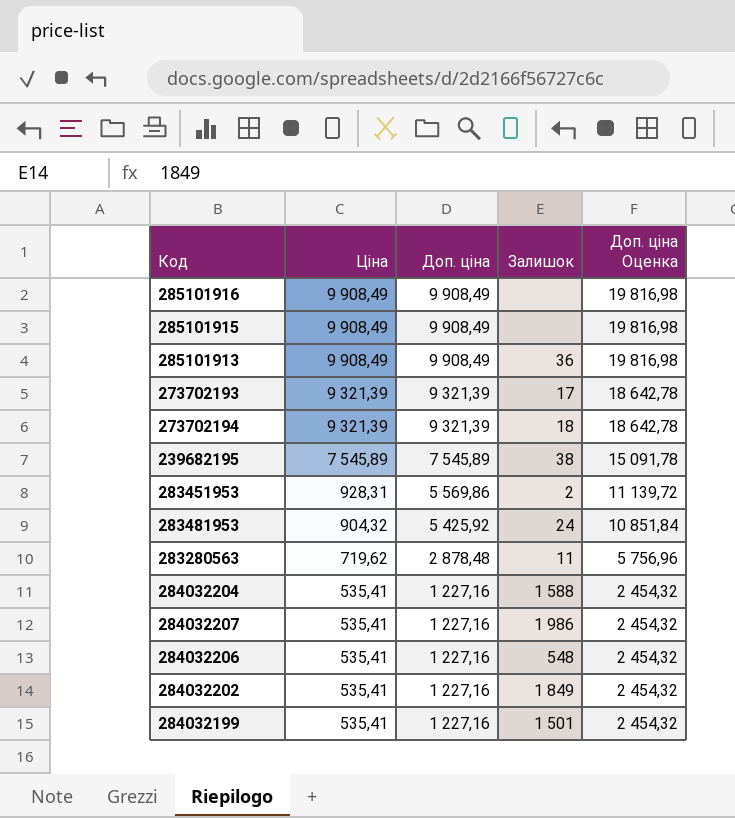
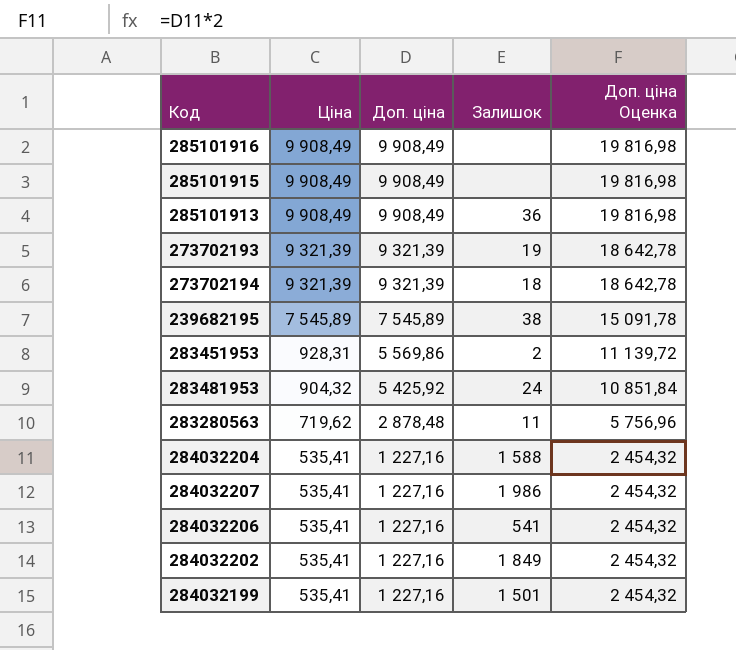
273702193 | Залишок: 17 -> 19
284032206 | Залишок: 548 -> 541

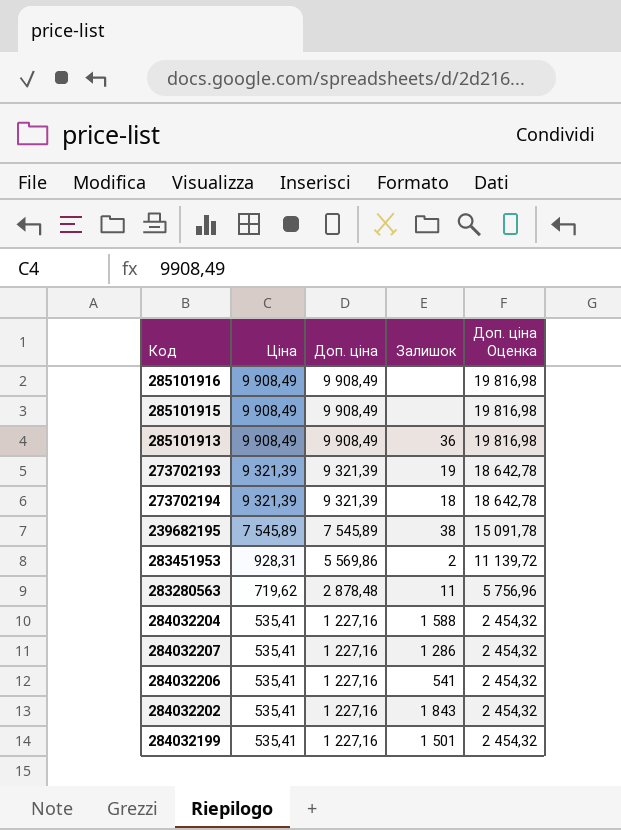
row 283481953: 904,32 | 5 425,92 | 24 | 10 851,84 -> none
284032207 | Залишок: 1 986 -> 1 286
284032202 | Залишок: 1 849 -> 1 843

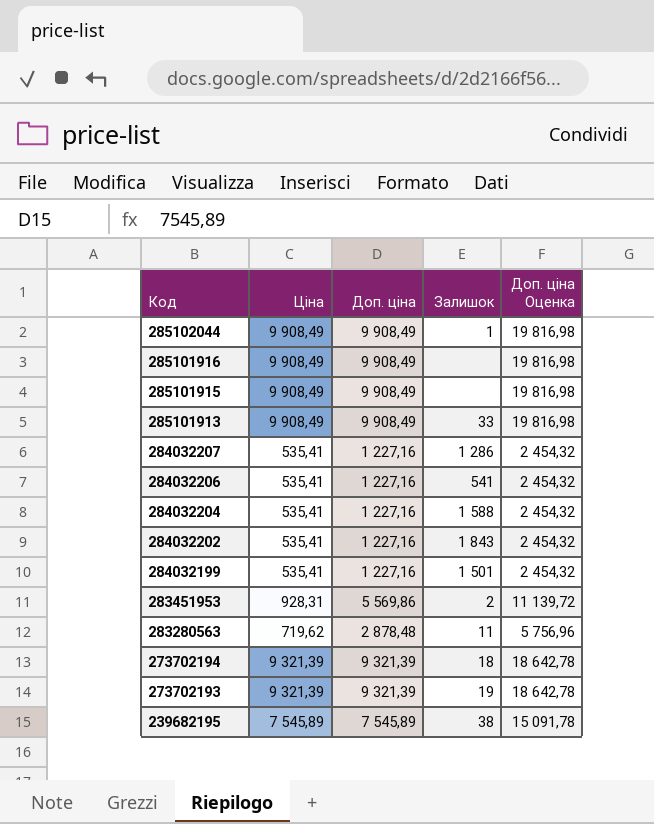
row order: Ціна descending -> Код descending
row 285102044: none -> 9 908,49 | 9 908,49 | 1 | 19 816,98
285101913 | Залишок: 36 -> 33

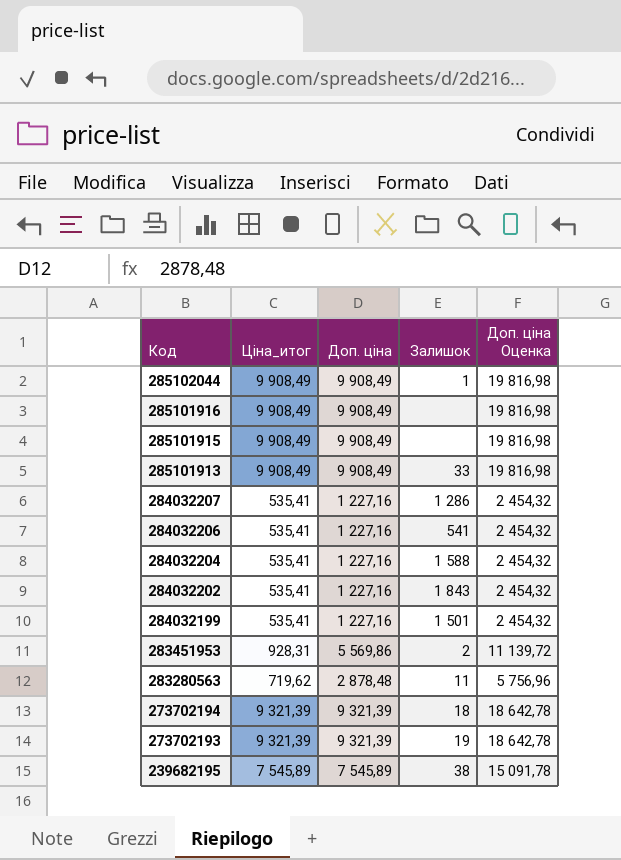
column name: Ціна -> Ціна_итог

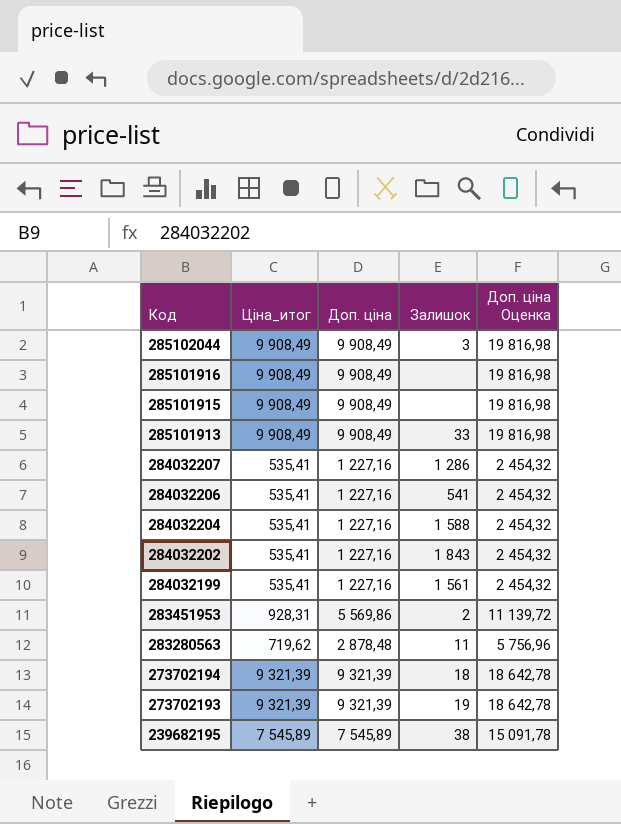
285102044 | Залишок: 1 -> 3
284032199 | Залишок: 1 501 -> 1 561

